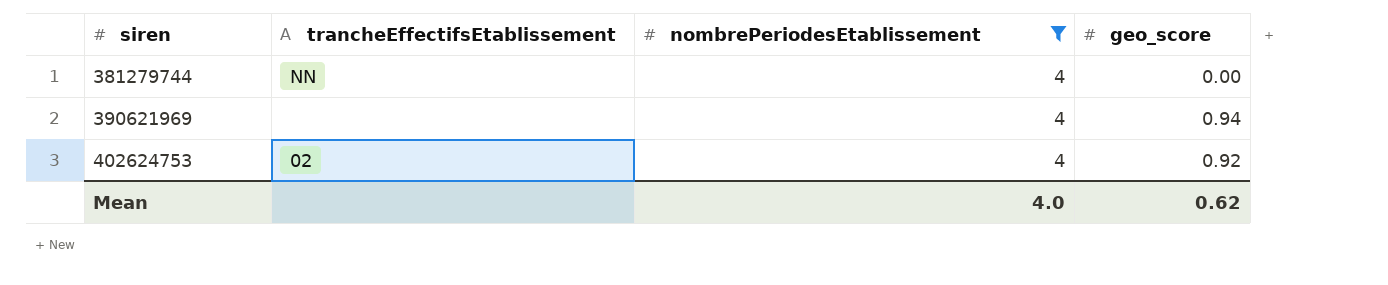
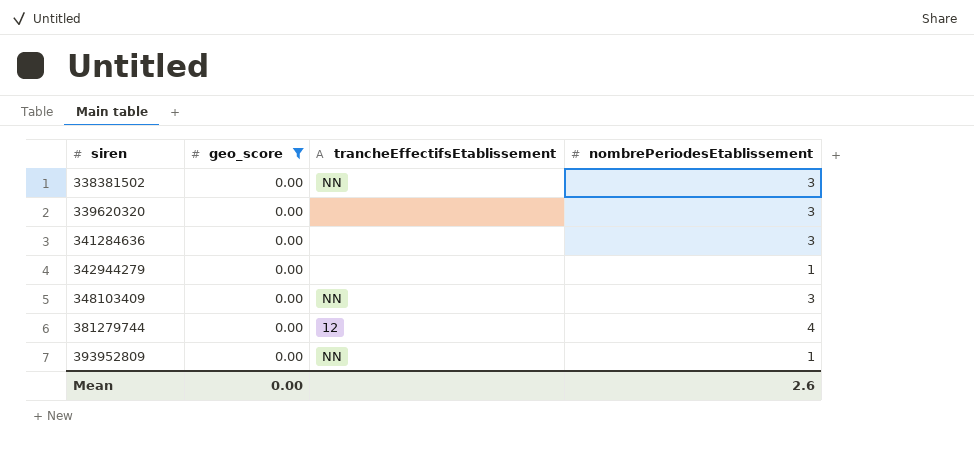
filter: nombrePeriodesEtablissement = 4 -> geo_score = 0.00
column geo_score | position: 4 -> 2
381279744 | trancheEffectifsEtablissement: NN -> 12
Mean | geo_score: 0.62 -> 0.00
Mean | nombrePeriodesEtablissement: 4.0 -> 2.6

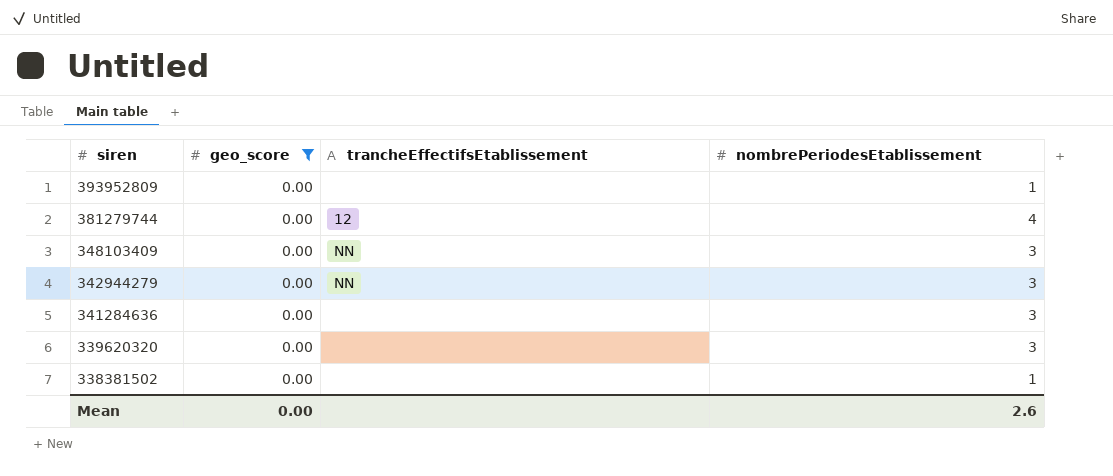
row order: siren ascending -> siren descending
393952809 | trancheEffectifsEtablissement: NN -> none
342944279 | trancheEffectifsEtablissement: none -> NN
342944279 | nombrePeriodesEtablissement: 1 -> 3
338381502 | trancheEffectifsEtablissement: NN -> none
338381502 | nombrePeriodesEtablissement: 3 -> 1

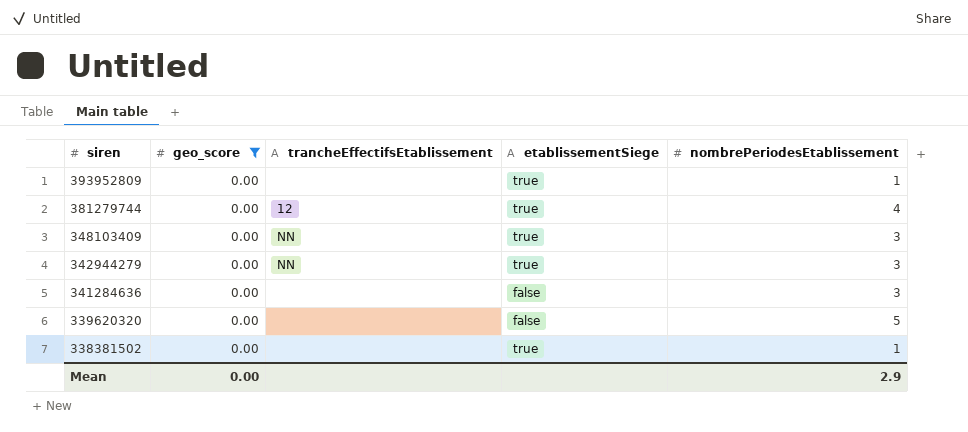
column etablissementSiege | position: none -> 4
339620320 | nombrePeriodesEtablissement: 3 -> 5
Mean | nombrePeriodesEtablissement: 2.6 -> 2.9

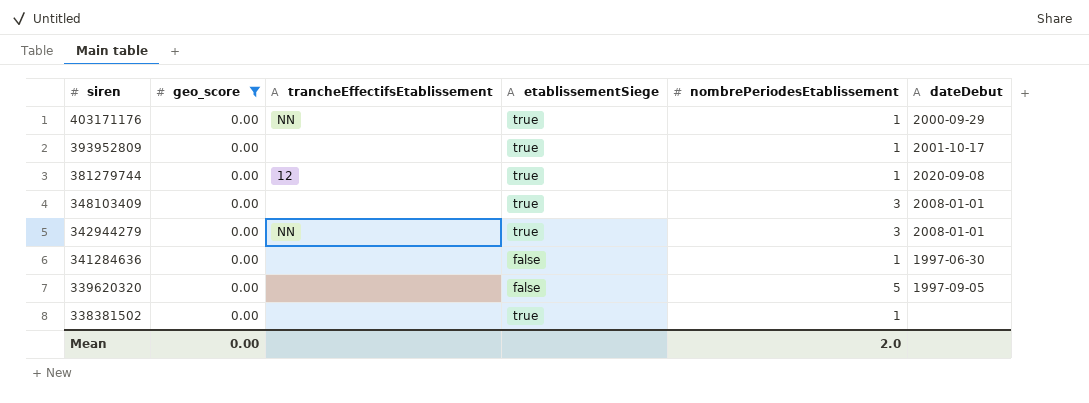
column dateDebut | position: none -> 6
row 403171176: none -> 0.00 | NN | true | 1 | 2000-09-29
381279744 | nombrePeriodesEtablissement: 4 -> 1
348103409 | trancheEffectifsEtablissement: NN -> none
341284636 | nombrePeriodesEtablissement: 3 -> 1
Mean | nombrePeriodesEtablissement: 2.9 -> 2.0

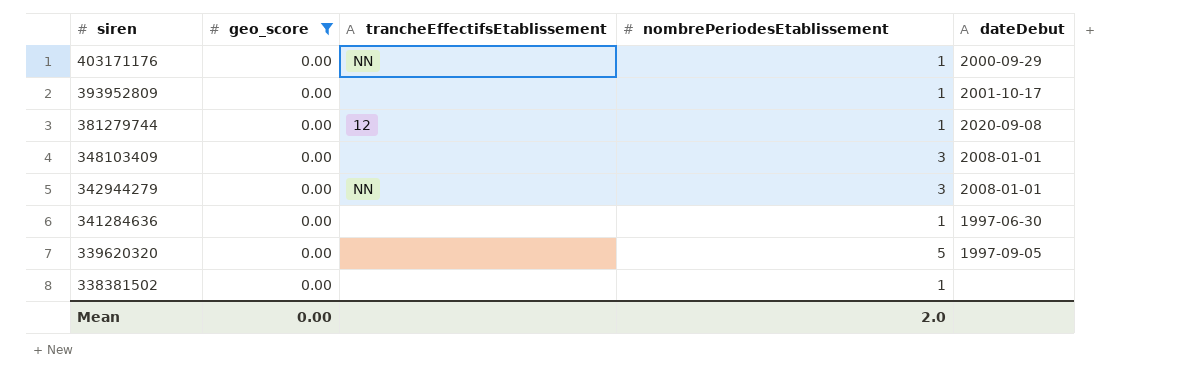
column etablissementSiege | position: 4 -> none

